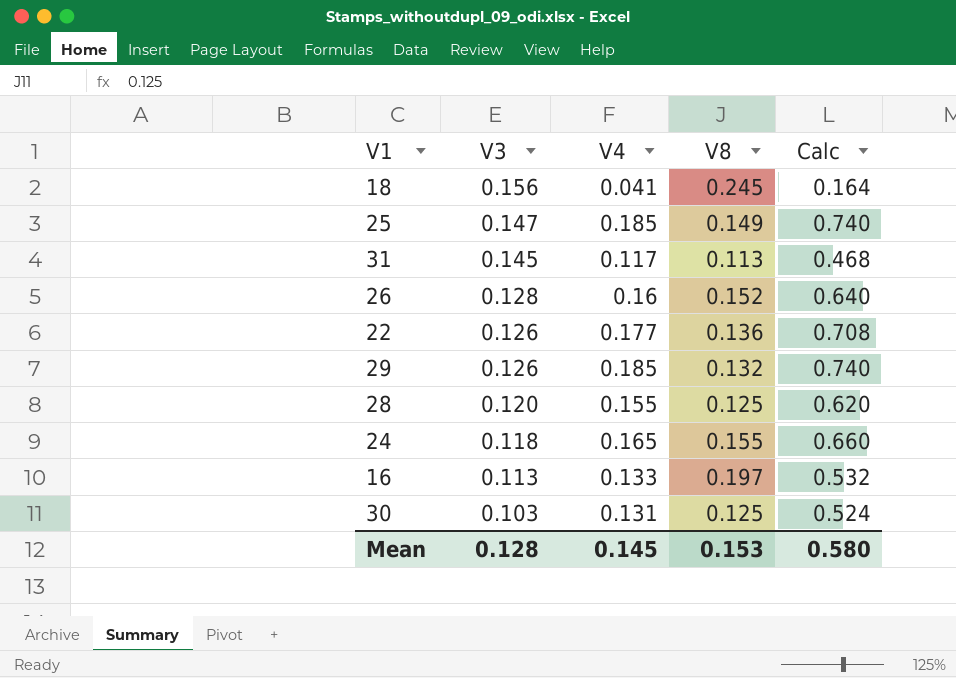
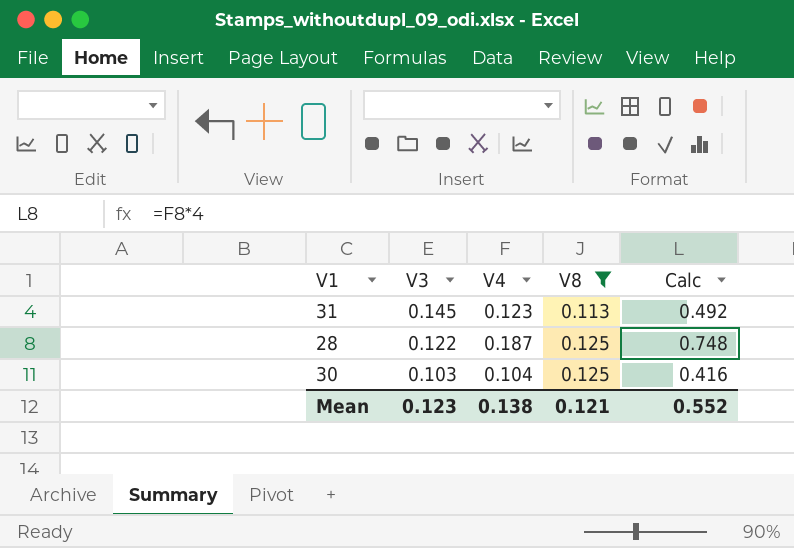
filter: none -> V8 <= 0.125
31 | V4: 0.117 -> 0.123
31 | Calc: 0.468 -> 0.492
28 | V3: 0.120 -> 0.122
28 | V4: 0.155 -> 0.187
28 | Calc: 0.620 -> 0.748
30 | V4: 0.131 -> 0.104
30 | Calc: 0.524 -> 0.416
Mean | V3: 0.128 -> 0.123
Mean | V4: 0.145 -> 0.138
Mean | V8: 0.153 -> 0.121
Mean | Calc: 0.580 -> 0.552

